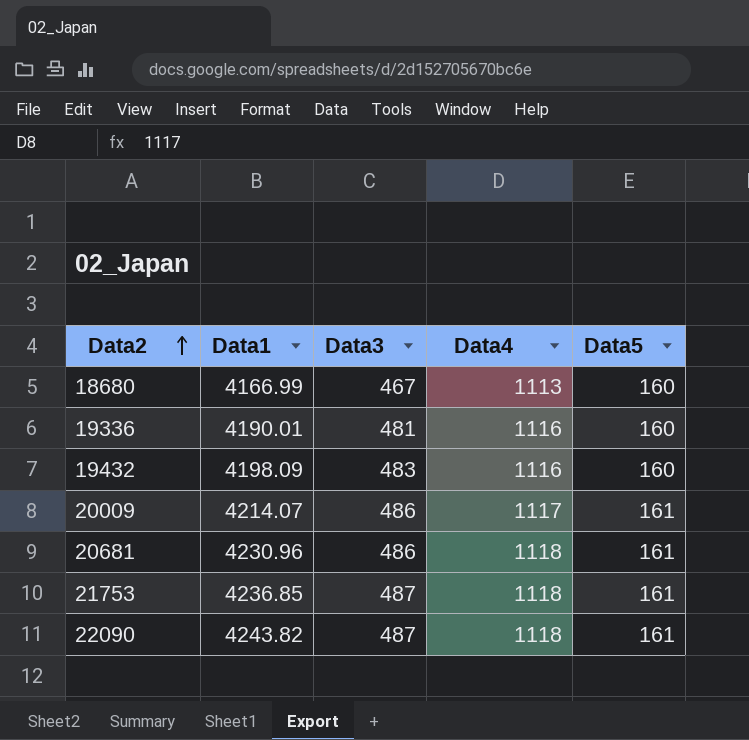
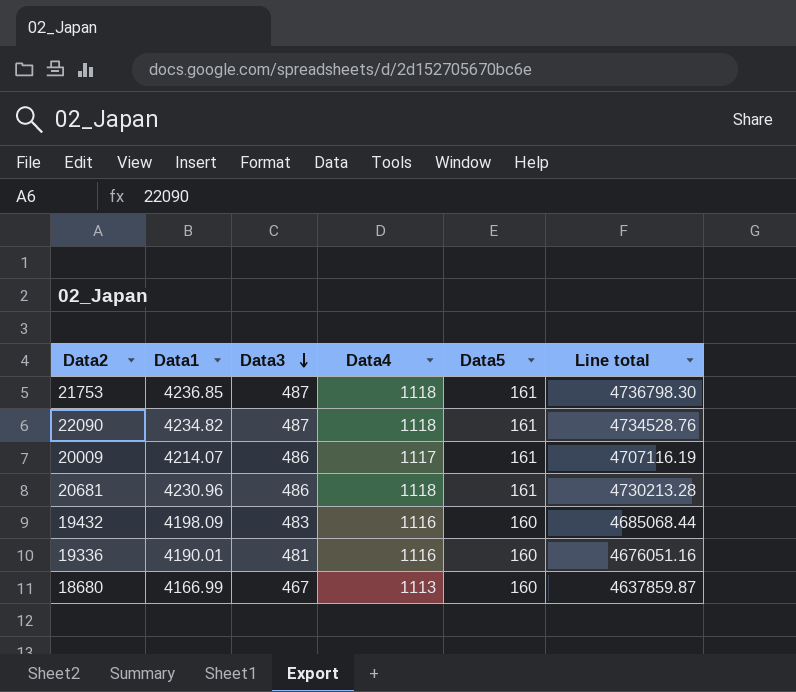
row order: Data2 ascending -> Data3 descending
column Line total | formula: none -> [Data1] * [Data4]
22090 | Data1: 4243.82 -> 4234.82

